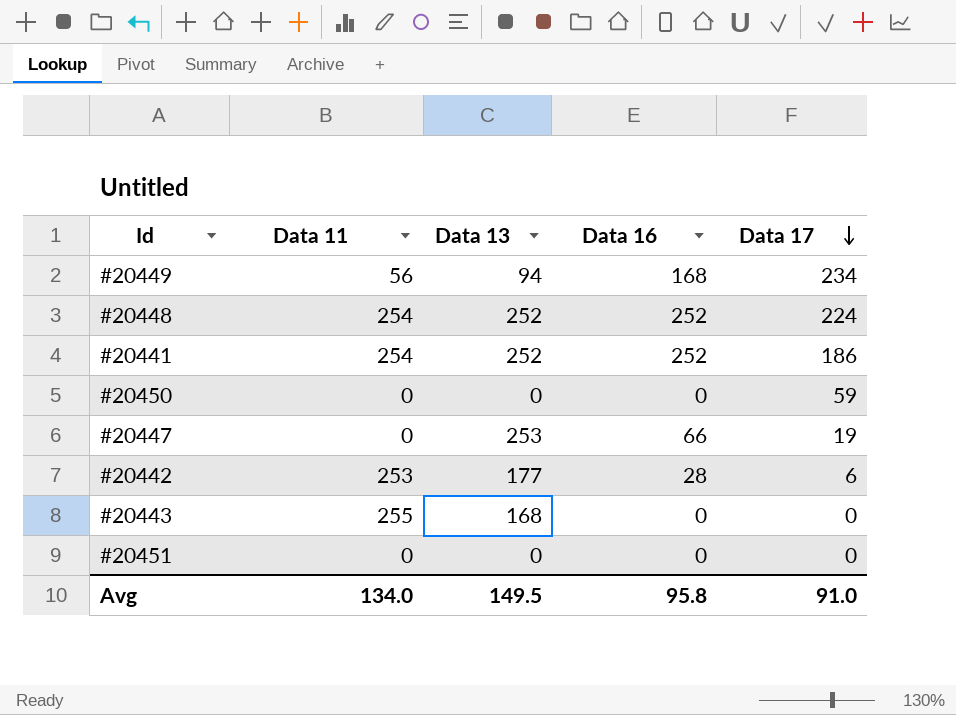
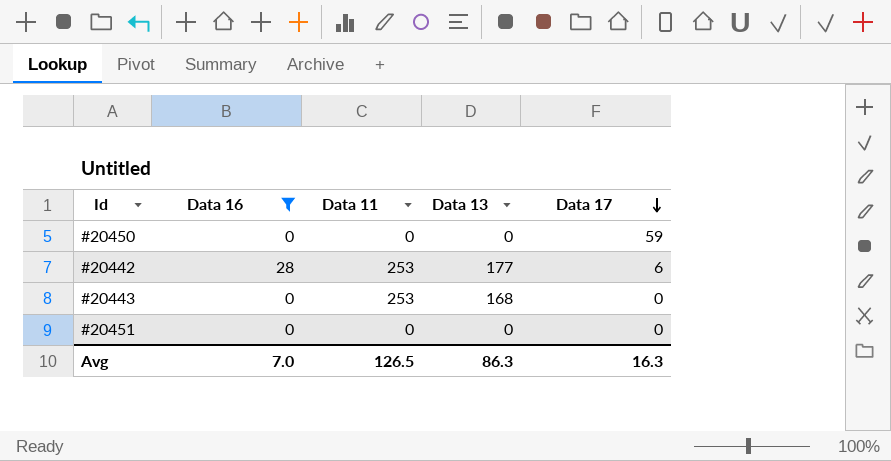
filter: none -> Data 16 <= 28
column Data 16 | position: 4 -> 2
#20443 | Data 11: 255 -> 253
Avg | Data 16: 95.8 -> 7.0
Avg | Data 11: 134.0 -> 126.5
Avg | Data 13: 149.5 -> 86.3
Avg | Data 17: 91.0 -> 16.3

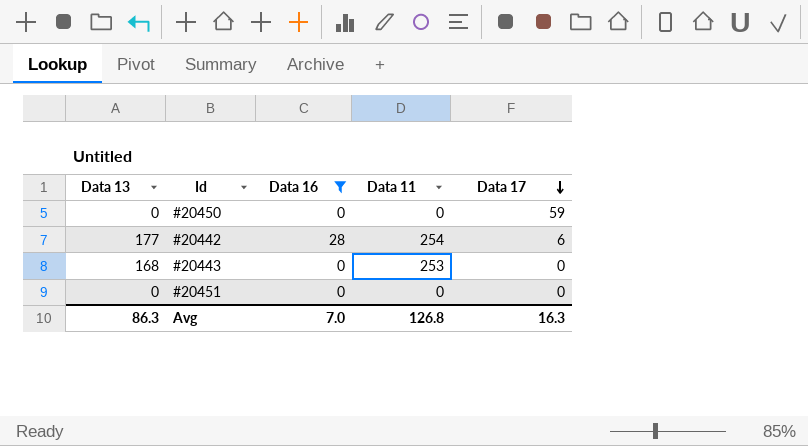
column Data 13 | position: 4 -> 1
#20442 | Data 11: 253 -> 254
Avg | Data 11: 126.5 -> 126.8

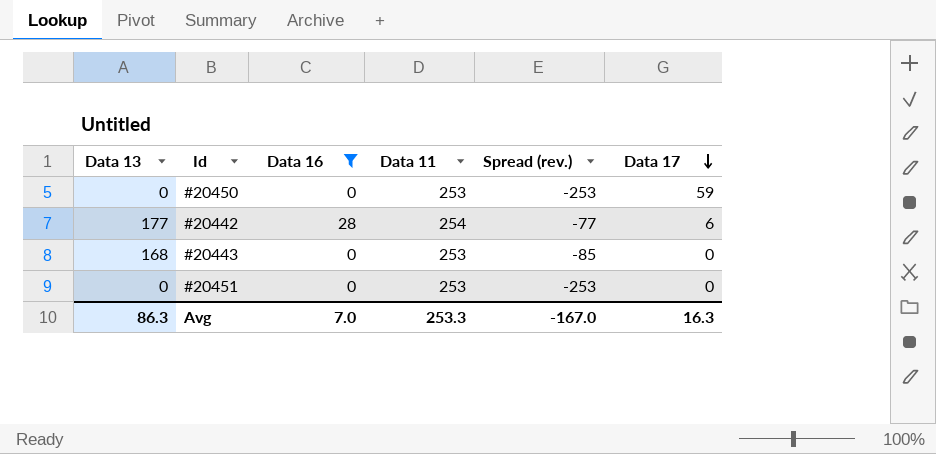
column Spread (rev.) | formula: none -> [Data 13] - [Data 11]
#20450 | Data 11: 0 -> 253
#20451 | Data 11: 0 -> 253
Avg | Data 11: 126.8 -> 253.3

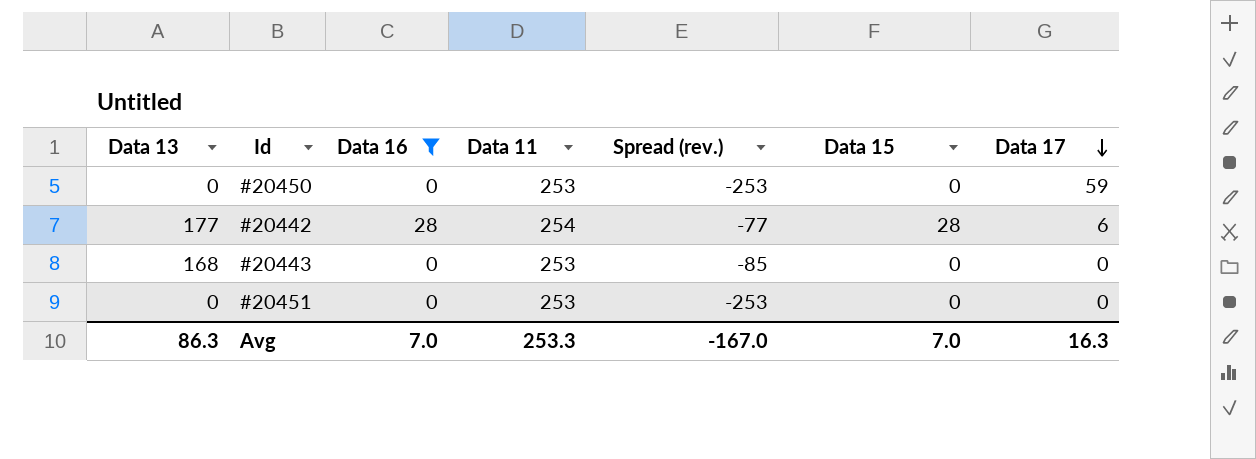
column Data 15 | position: none -> 6

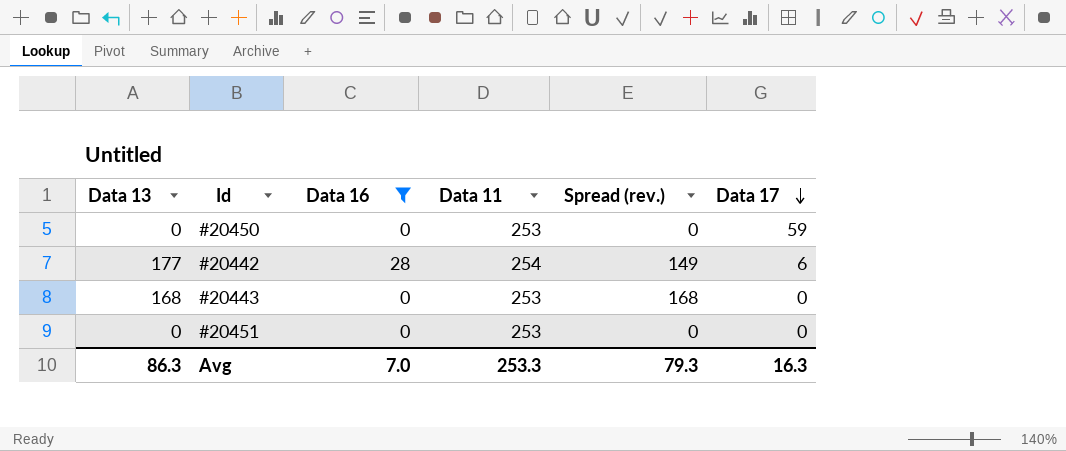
column Data 15 | position: 6 -> none
column Spread (rev.) | formula: [Data 13] - [Data 11] -> [Data 13] - [Data 16]
Avg | Spread (rev.): -167.0 -> 79.3

